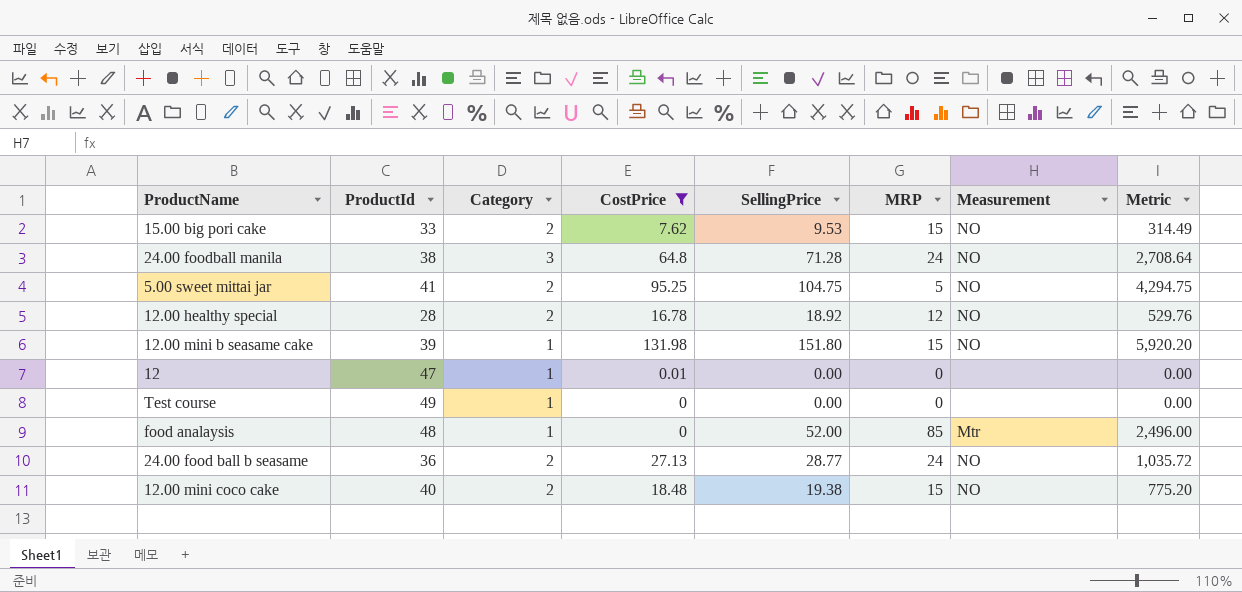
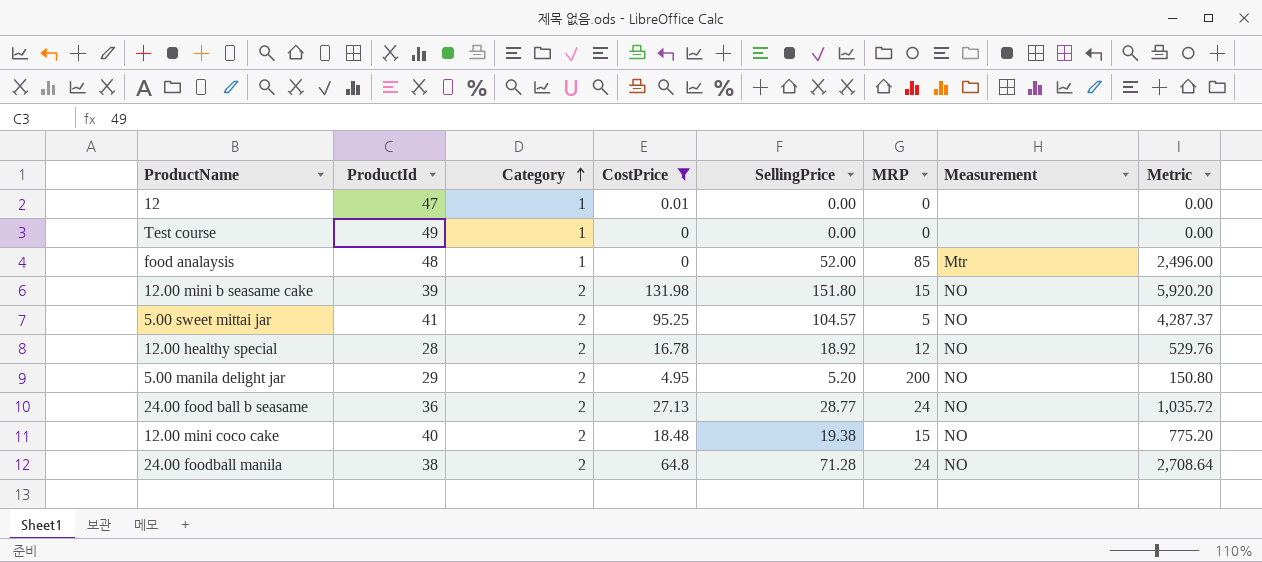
row order: none -> Category ascending
row 15.00 big pori cake: 33 | 2 | 7.62 | 9.53 | 15 | NO | 314.49 -> none
12.00 mini b seasame cake | Category: 1 -> 2
5.00 sweet mittai jar | SellingPrice: 104.75 -> 104.57
5.00 sweet mittai jar | Metric: 4,294.75 -> 4,287.37
row 5.00 manila delight jar: none -> 29 | 2 | 4.95 | 5.20 | 200 | NO | 150.80
24.00 foodball manila | Category: 3 -> 2

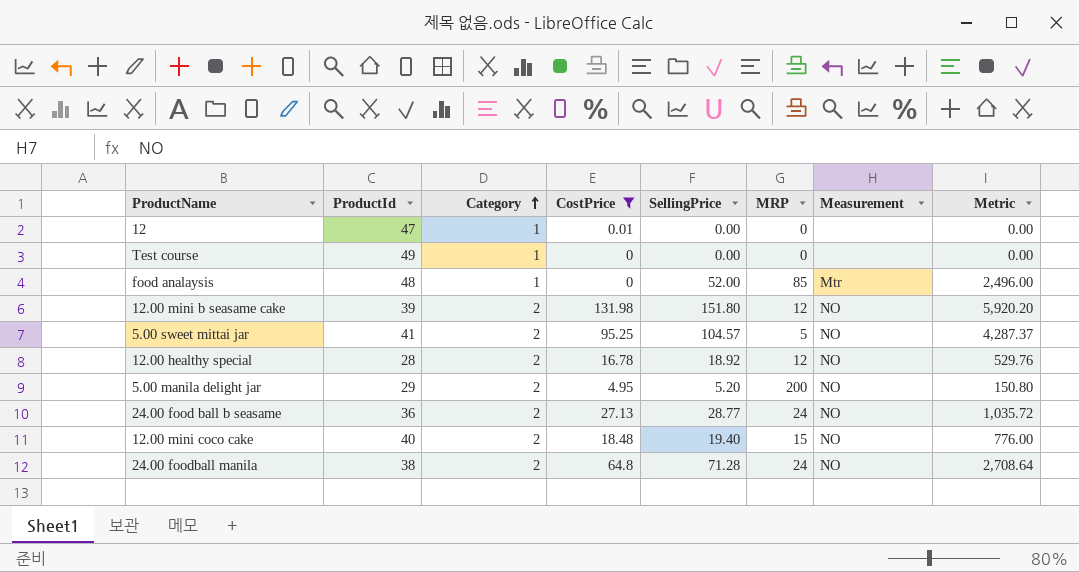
12.00 mini b seasame cake | MRP: 15 -> 12
12.00 mini coco cake | SellingPrice: 19.38 -> 19.40
12.00 mini coco cake | Metric: 775.20 -> 776.00

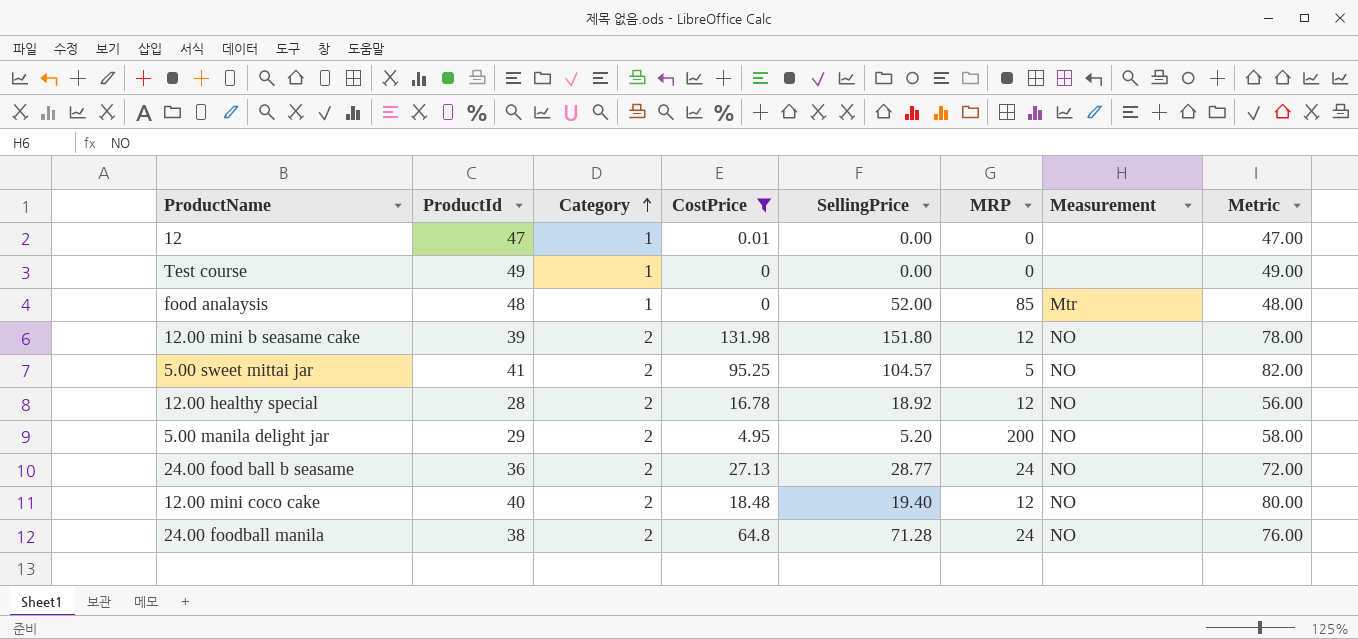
column Metric | formula: [ProductId] * [SellingPrice] -> [ProductId] * [Category]
12.00 mini coco cake | MRP: 15 -> 12

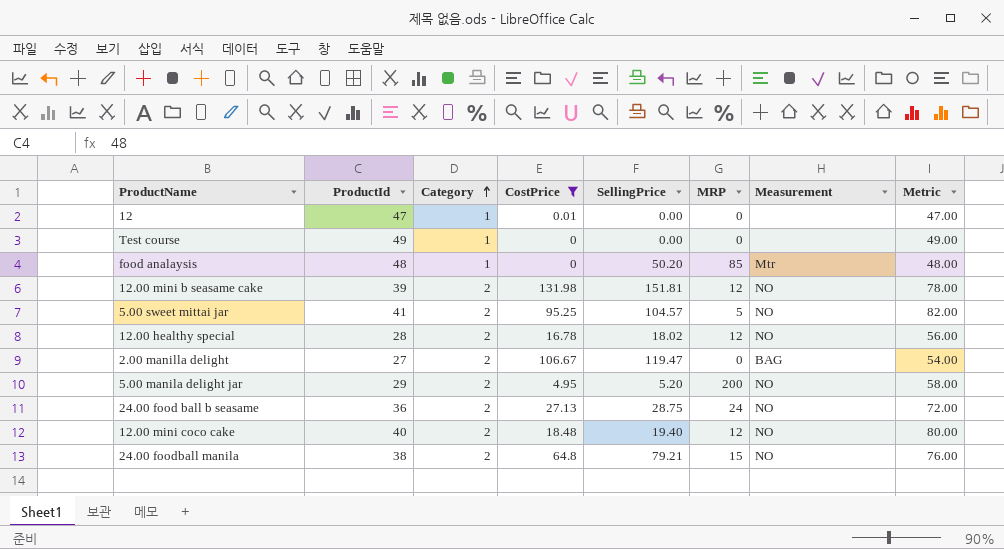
food analaysis | SellingPrice: 52.00 -> 50.20
12.00 mini b seasame cake | SellingPrice: 151.80 -> 151.81
12.00 healthy special | SellingPrice: 18.92 -> 18.02
row 2.00 manilla delight: none -> 27 | 2 | 106.67 | 119.47 | 0 | BAG | 54.00
24.00 food ball b seasame | SellingPrice: 28.77 -> 28.75
24.00 foodball manila | SellingPrice: 71.28 -> 79.21
24.00 foodball manila | MRP: 24 -> 15

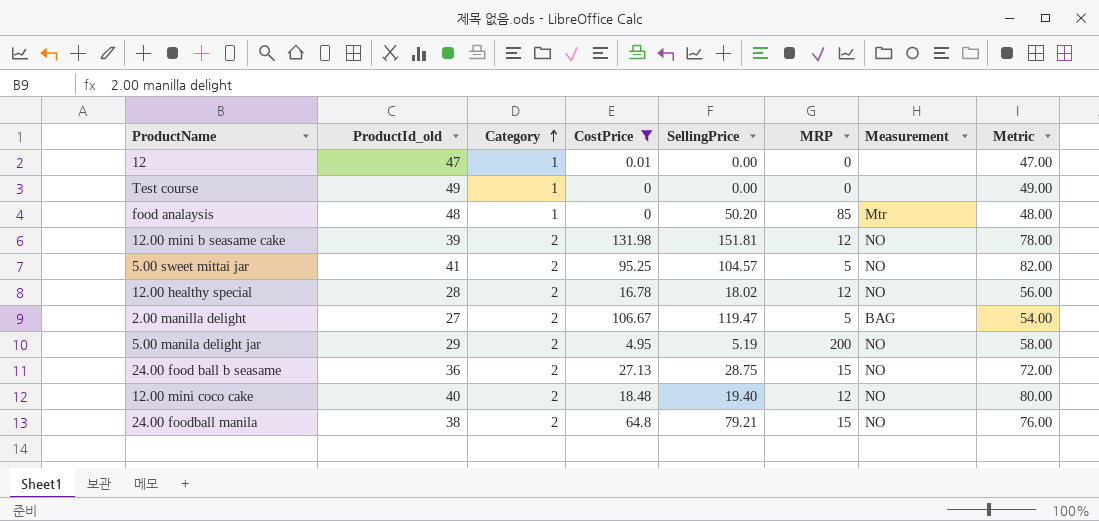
column name: ProductId -> ProductId_old
2.00 manilla delight | MRP: 0 -> 5
5.00 manila delight jar | SellingPrice: 5.20 -> 5.19
24.00 food ball b seasame | MRP: 24 -> 15

